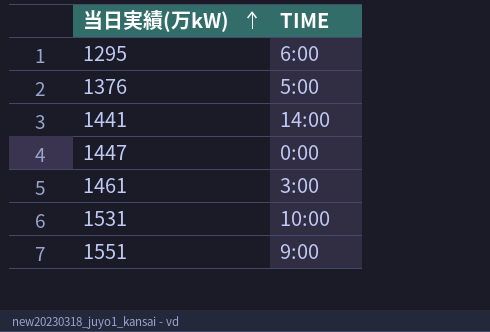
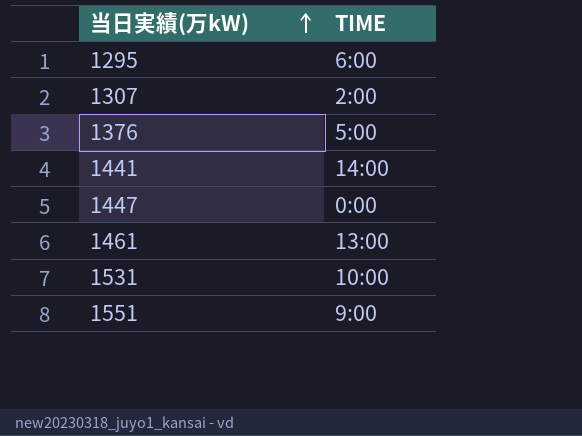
row 1307: none -> 2:00
1461 | TIME: 3:00 -> 13:00

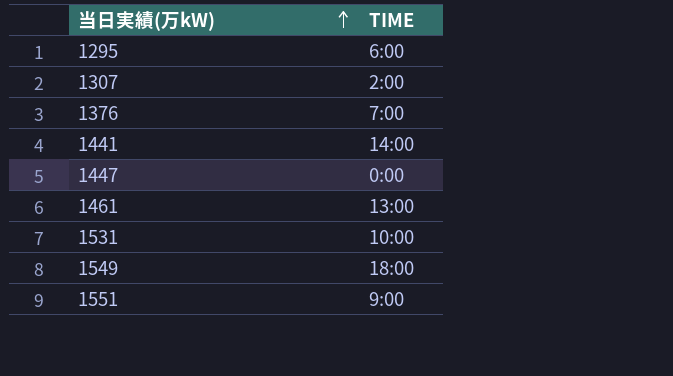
1376 | TIME: 5:00 -> 7:00
row 1549: none -> 18:00

